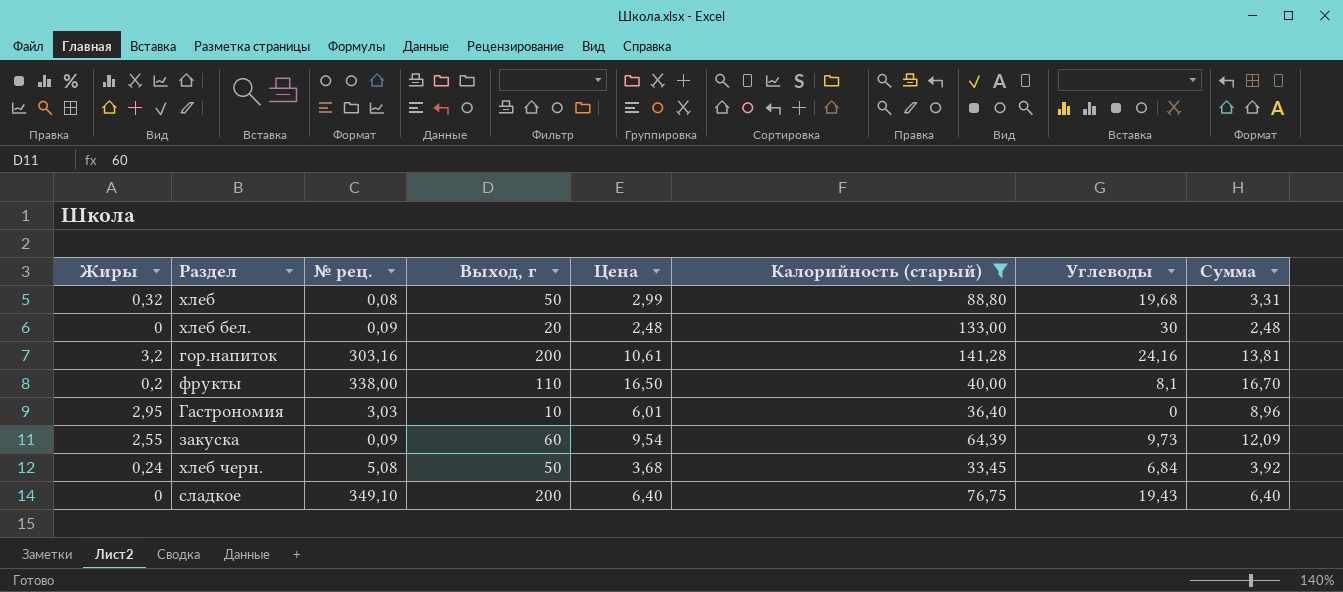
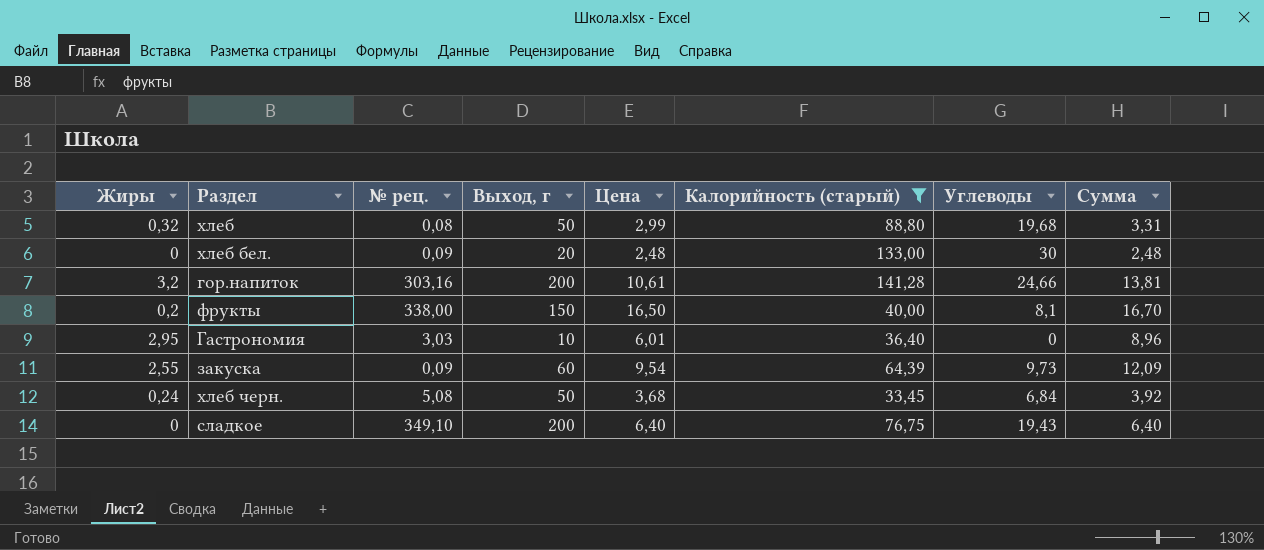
гор.напиток | Углеводы: 24,16 -> 24,66
фрукты | Выход, г: 110 -> 150

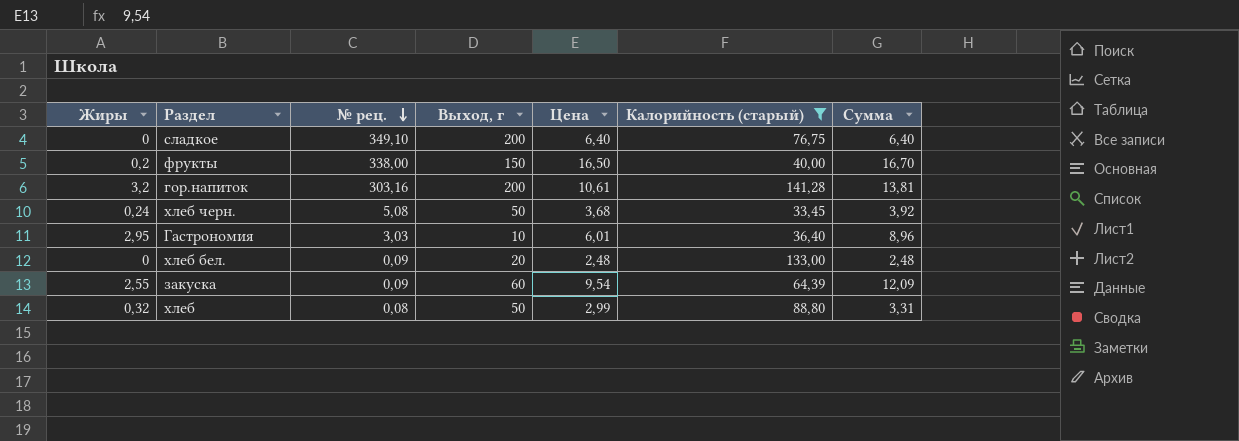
row order: none -> № рец. descending
column Углеводы | position: 7 -> none

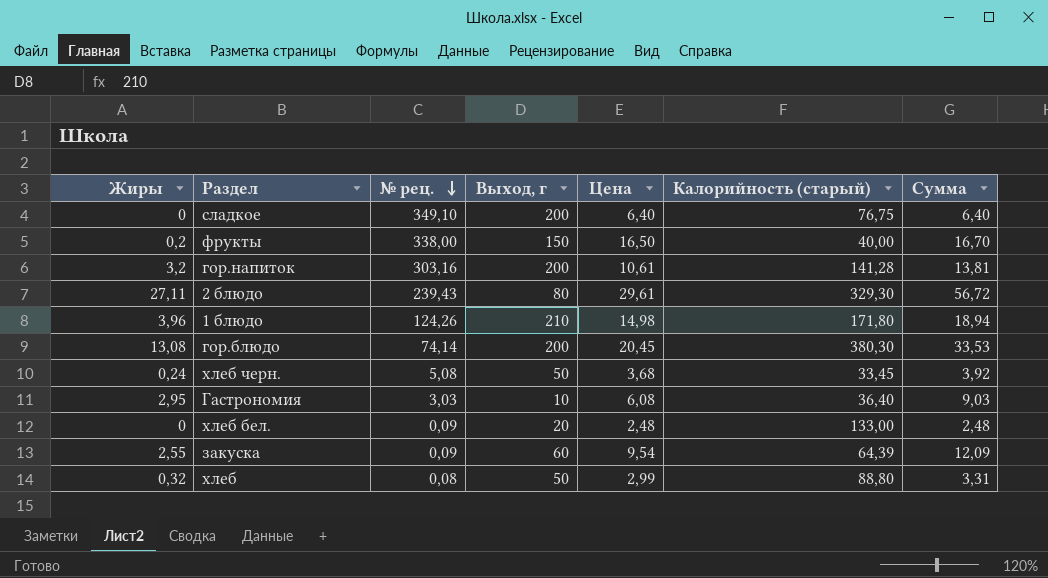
filter: Калорийность (старый) <= 141,28 -> none
Гастрономия | Цена: 6,01 -> 6,08
Гастрономия | Сумма: 8,96 -> 9,03

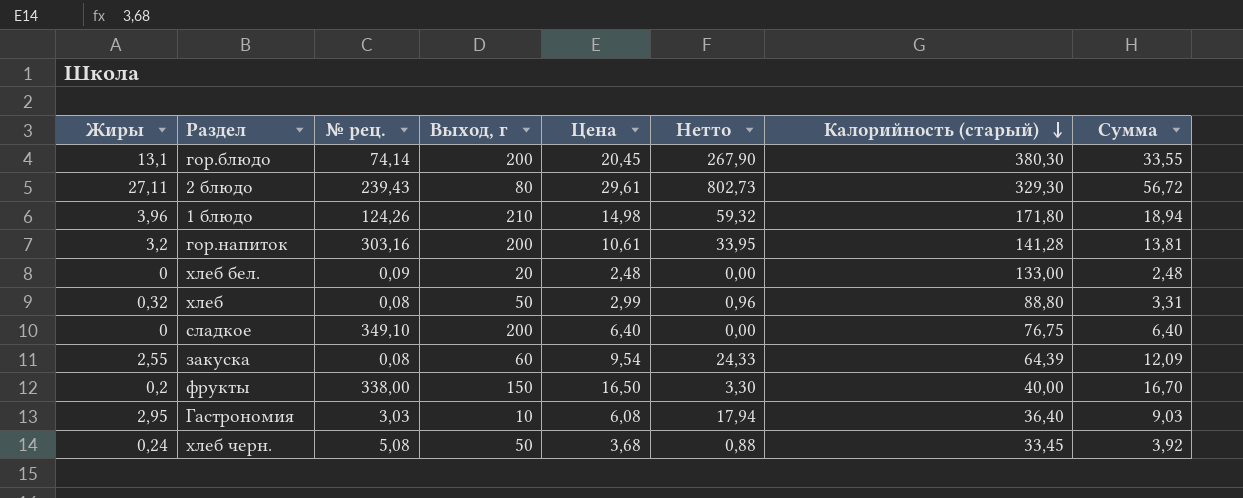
row order: № рец. descending -> Калорийность (старый) descending
column Нетто | formula: none -> [Жиры] * [Цена]
гор.блюдо | Жиры: 13,08 -> 13,1
гор.блюдо | Сумма: 33,53 -> 33,55
закуска | № рец.: 0,09 -> 0,08

